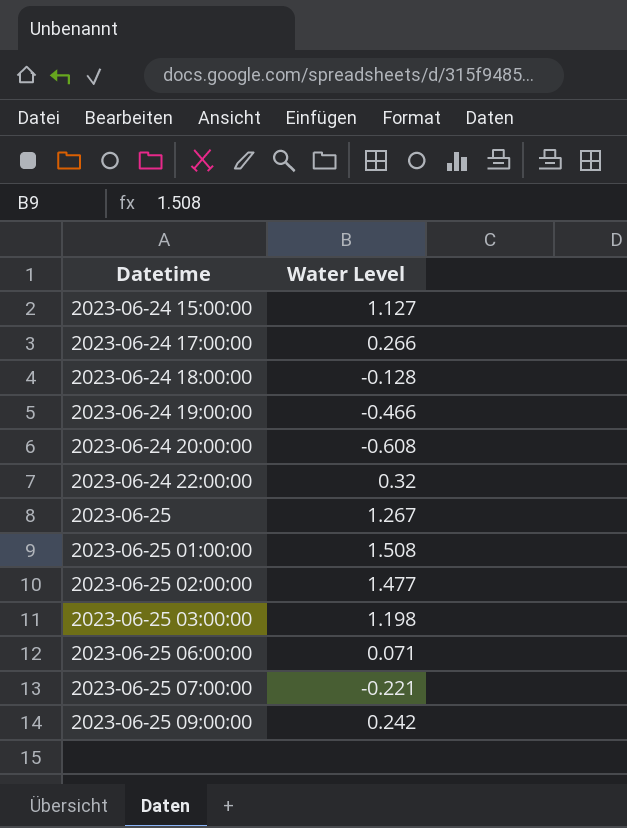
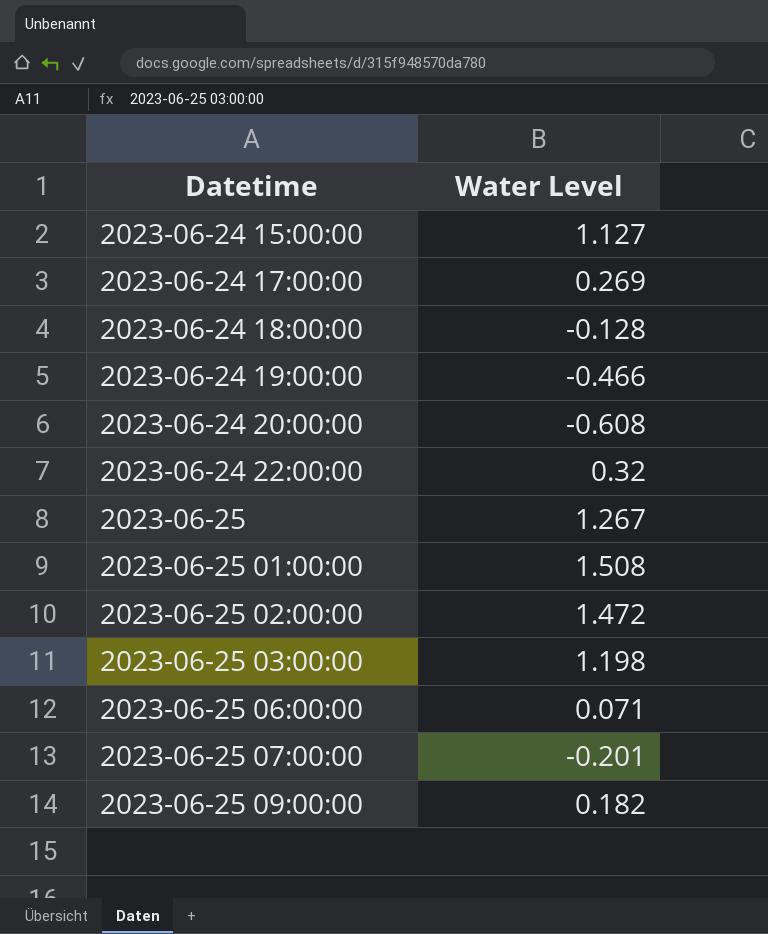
2023-06-24 17:00:00 | Water Level: 0.266 -> 0.269
2023-06-25 02:00:00 | Water Level: 1.477 -> 1.472
2023-06-25 07:00:00 | Water Level: -0.221 -> -0.201
2023-06-25 09:00:00 | Water Level: 0.242 -> 0.182

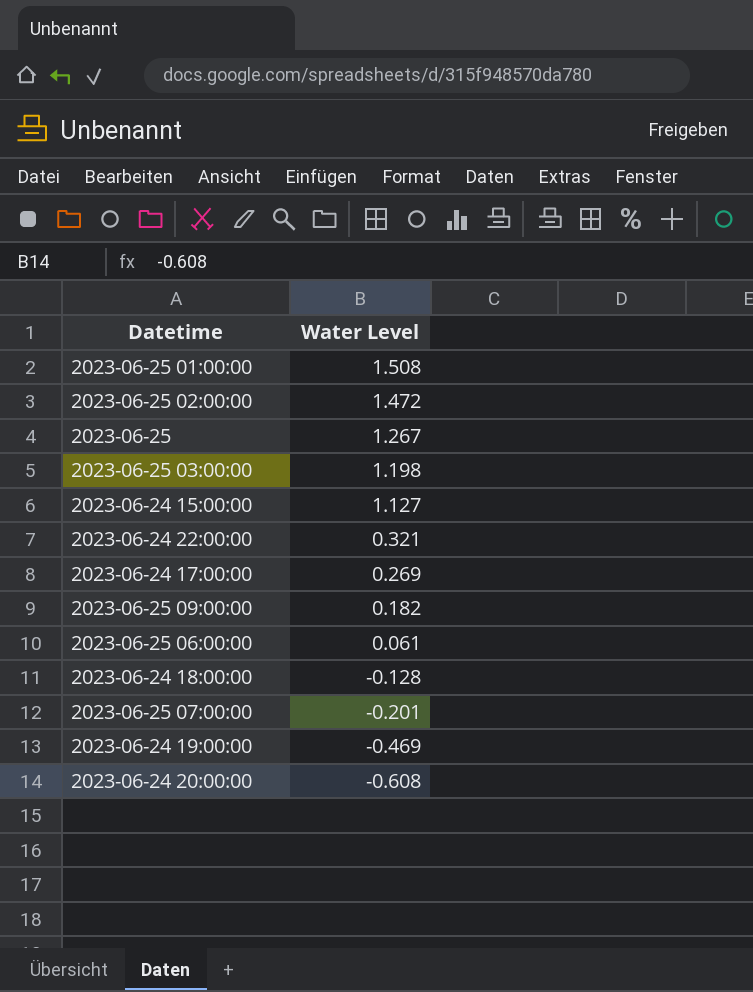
row order: Datetime ascending -> Water Level descending
2023-06-24 22:00:00 | Water Level: 0.32 -> 0.321
2023-06-25 06:00:00 | Water Level: 0.071 -> 0.061
2023-06-24 19:00:00 | Water Level: -0.466 -> -0.469

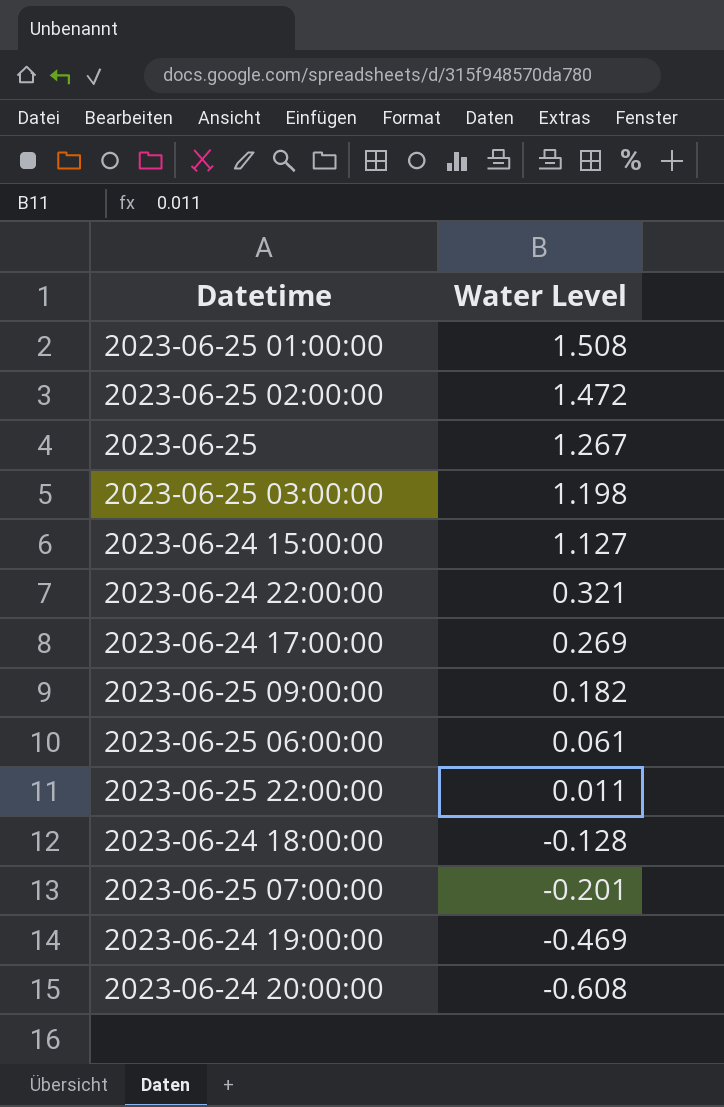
row 2023-06-25 22:00:00: none -> 0.011

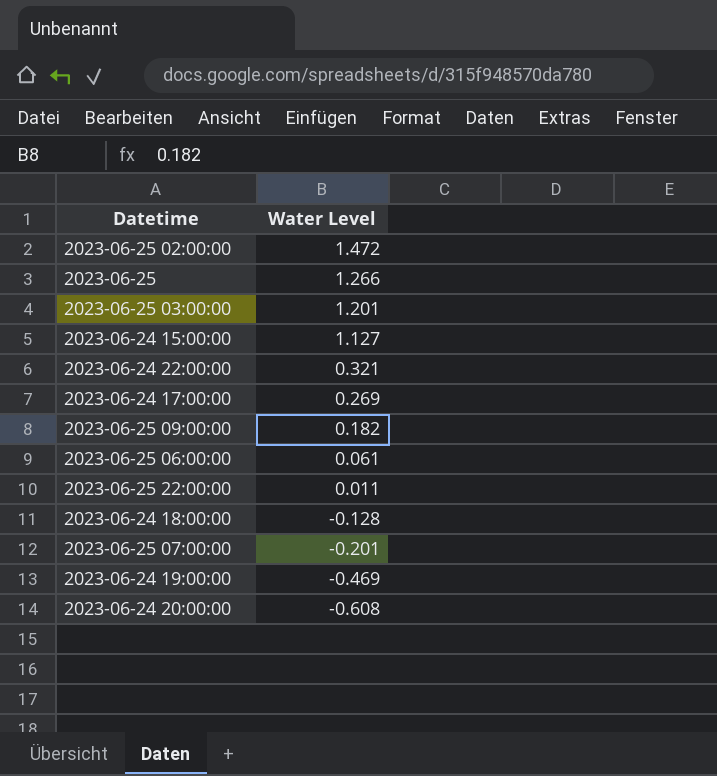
row 2023-06-25 01:00:00: 1.508 -> none
2023-06-25 | Water Level: 1.267 -> 1.266
2023-06-25 03:00:00 | Water Level: 1.198 -> 1.201

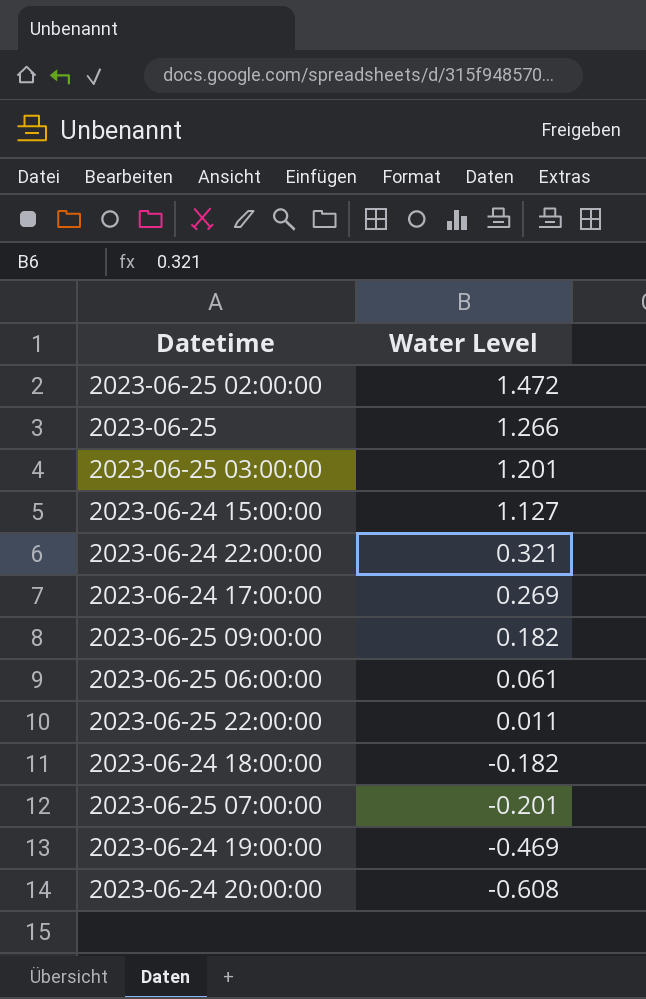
2023-06-24 18:00:00 | Water Level: -0.128 -> -0.182

